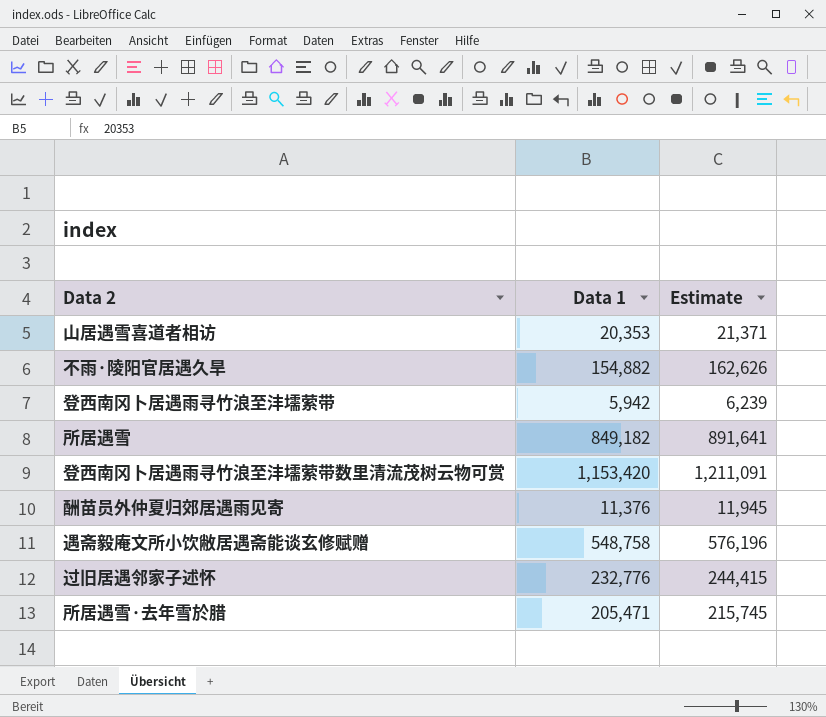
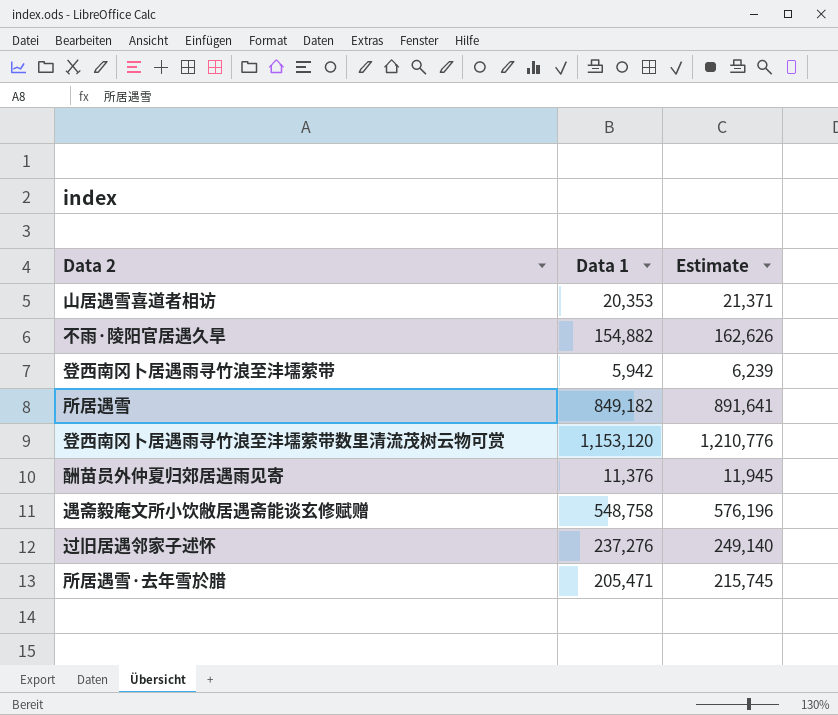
登西南冈卜居遇雨寻竹浪至沣壖萦带数里清流茂树云物可赏 | Data 1: 1,153,420 -> 1,153,120
登西南冈卜居遇雨寻竹浪至沣壖萦带数里清流茂树云物可赏 | Estimate: 1,211,091 -> 1,210,776
过旧居遇邻家子述怀 | Data 1: 232,776 -> 237,276
过旧居遇邻家子述怀 | Estimate: 244,415 -> 249,140

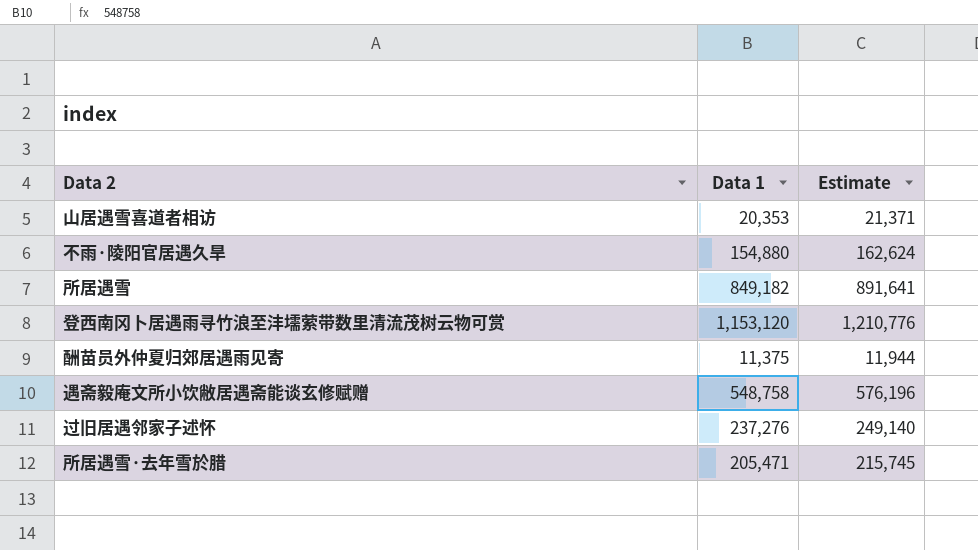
row 登西南冈卜居遇雨寻竹浪至沣壖萦带: 5,942 | 6,239 -> none
不雨·陵阳官居遇久旱 | Data 1: 154,882 -> 154,880
不雨·陵阳官居遇久旱 | Estimate: 162,626 -> 162,624
酬苗员外仲夏归郊居遇雨见寄 | Data 1: 11,376 -> 11,375
酬苗员外仲夏归郊居遇雨见寄 | Estimate: 11,945 -> 11,944

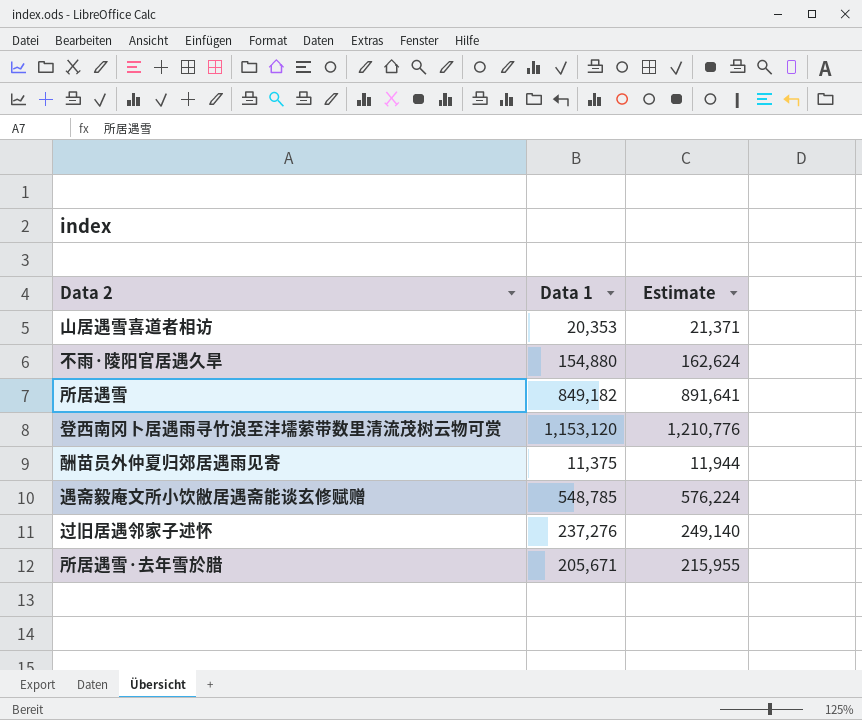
遇斋毅庵文所小饮敝居遇斋能谈玄修赋赠 | Data 1: 548,758 -> 548,785
遇斋毅庵文所小饮敝居遇斋能谈玄修赋赠 | Estimate: 576,196 -> 576,224
所居遇雪·去年雪於腊 | Data 1: 205,471 -> 205,671
所居遇雪·去年雪於腊 | Estimate: 215,745 -> 215,955

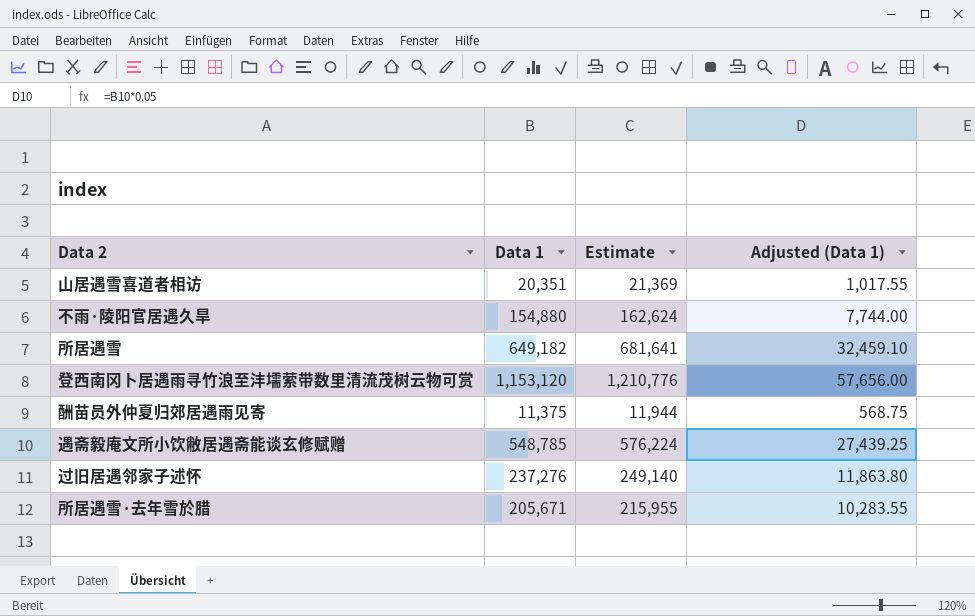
column Adjusted (Data 1) | formula: none -> [Data 1] * 0.05
山居遇雪喜道者相访 | Data 1: 20,353 -> 20,351
山居遇雪喜道者相访 | Estimate: 21,371 -> 21,369
所居遇雪 | Data 1: 849,182 -> 649,182
所居遇雪 | Estimate: 891,641 -> 681,641

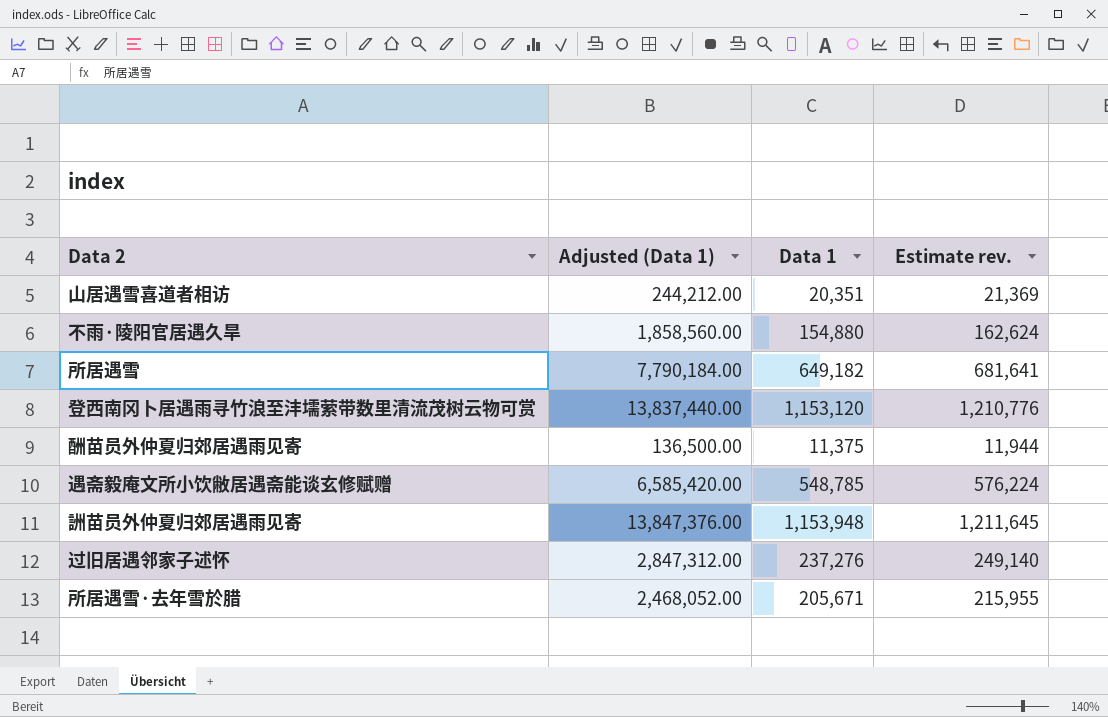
column Adjusted (Data 1) | formula: [Data 1] * 0.05 -> [Data 1] * 12
column Adjusted (Data 1) | position: 4 -> 2
column name: Estimate -> Estimate rev.
row 詶苗员外仲夏归郊居遇雨见寄: none -> 13,847,376.00 | 1,153,948 | 1,211,645

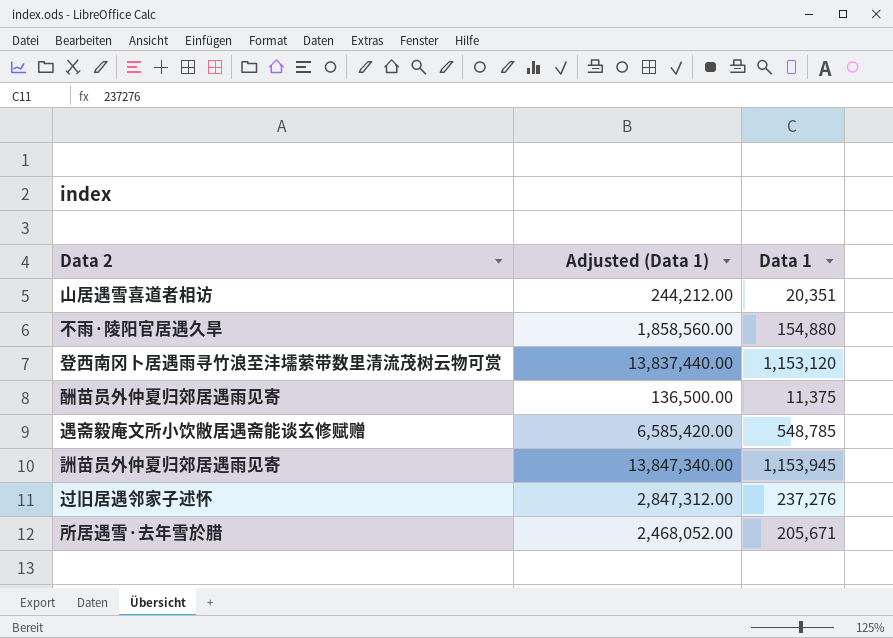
column Estimate rev. | formula: [Data 1] * 1.05 -> none
row 所居遇雪: 7,790,184.00 | 649,182 | 681,641 -> none
詶苗员外仲夏归郊居遇雨见寄 | Adjusted (Data 1): 13,847,376.00 -> 13,847,340.00
詶苗员外仲夏归郊居遇雨见寄 | Data 1: 1,153,948 -> 1,153,945

